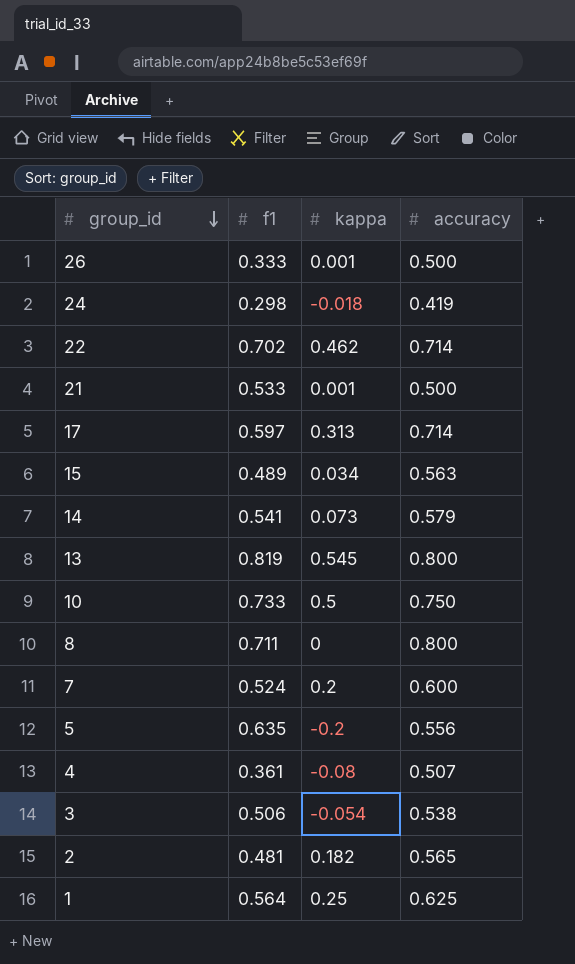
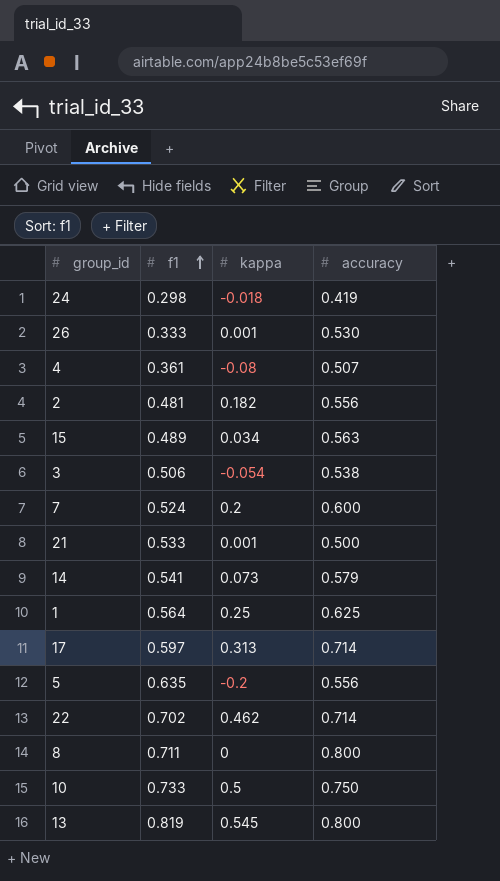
row order: group_id descending -> f1 ascending
26 | accuracy: 0.500 -> 0.530
2 | accuracy: 0.565 -> 0.556

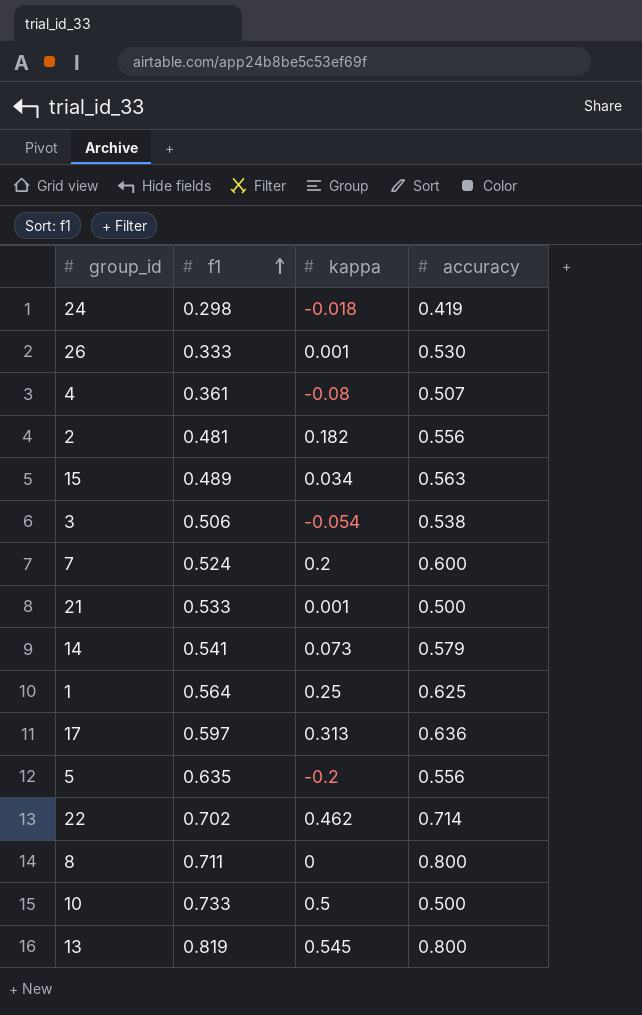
17 | accuracy: 0.714 -> 0.636
10 | accuracy: 0.750 -> 0.500

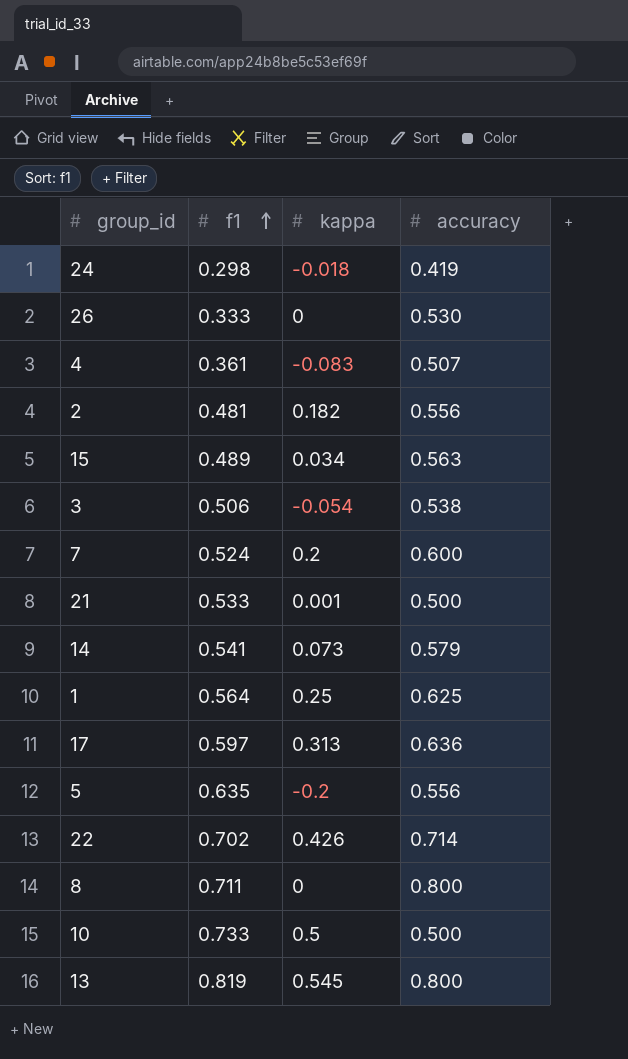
26 | kappa: 0.001 -> 0
4 | kappa: -0.08 -> -0.083
22 | kappa: 0.462 -> 0.426

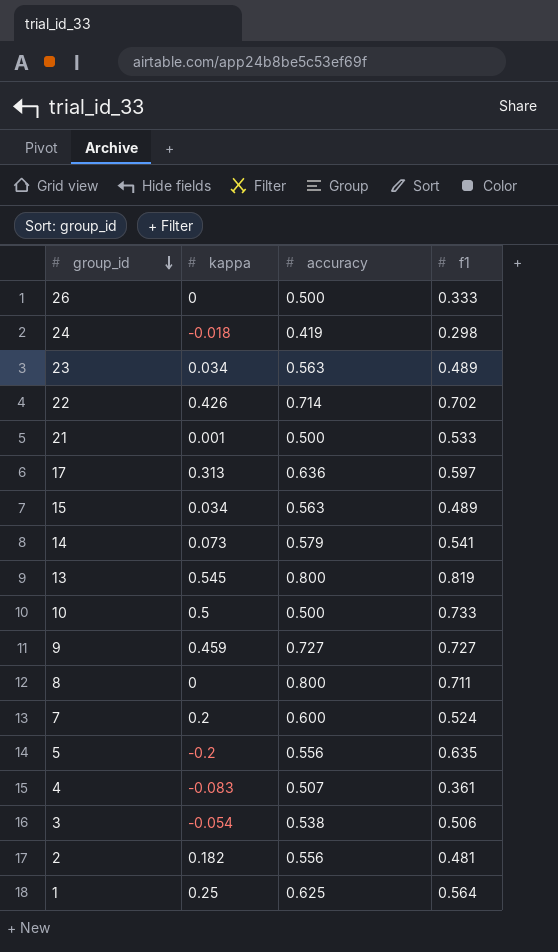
row order: f1 ascending -> group_id descending
column f1 | position: 2 -> 4
26 | accuracy: 0.530 -> 0.500
row 23: none -> 0.034 | 0.563 | 0.489
row 9: none -> 0.459 | 0.727 | 0.727

